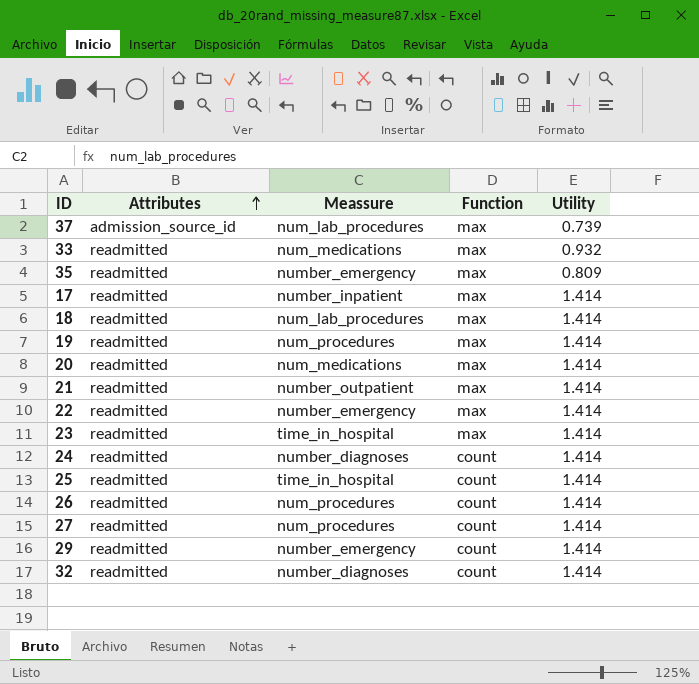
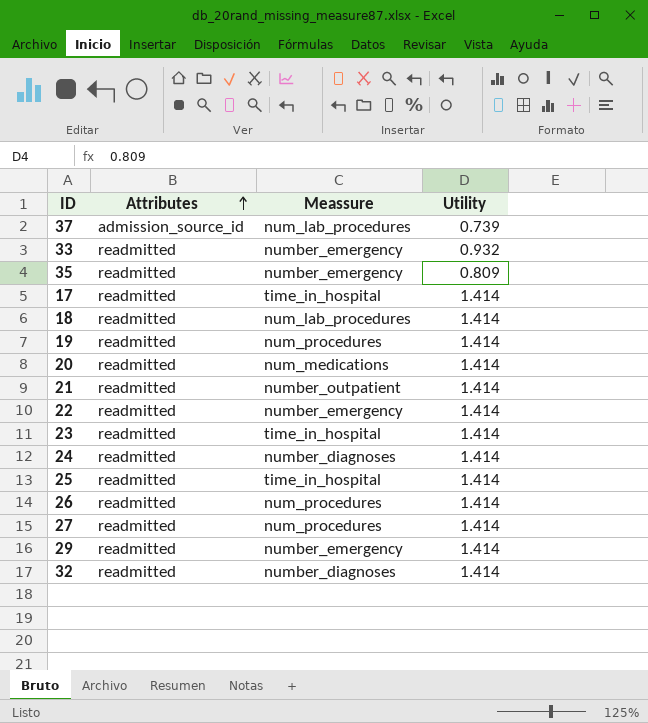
column Function | position: 4 -> none
33 | Meassure: num_medications -> number_emergency
17 | Meassure: number_inpatient -> time_in_hospital

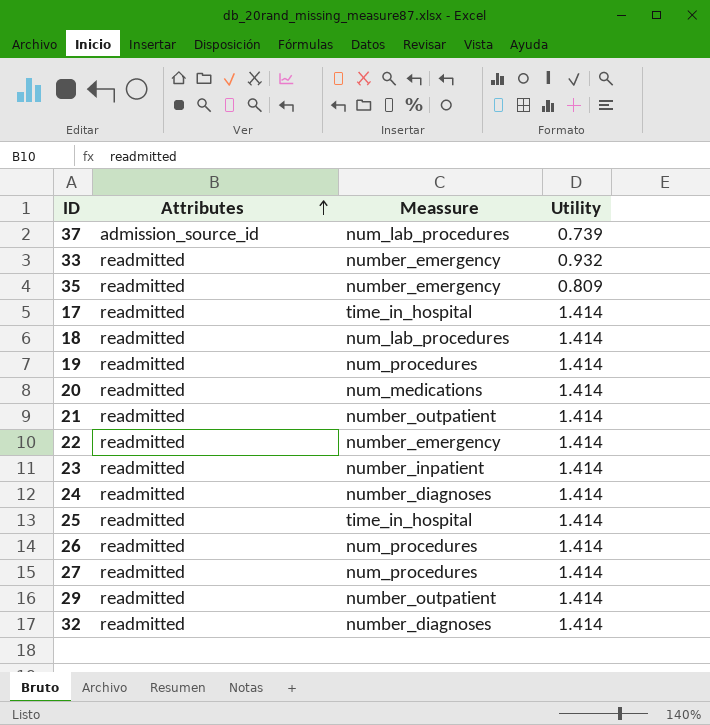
23 | Meassure: time_in_hospital -> number_inpatient
29 | Meassure: number_emergency -> number_outpatient

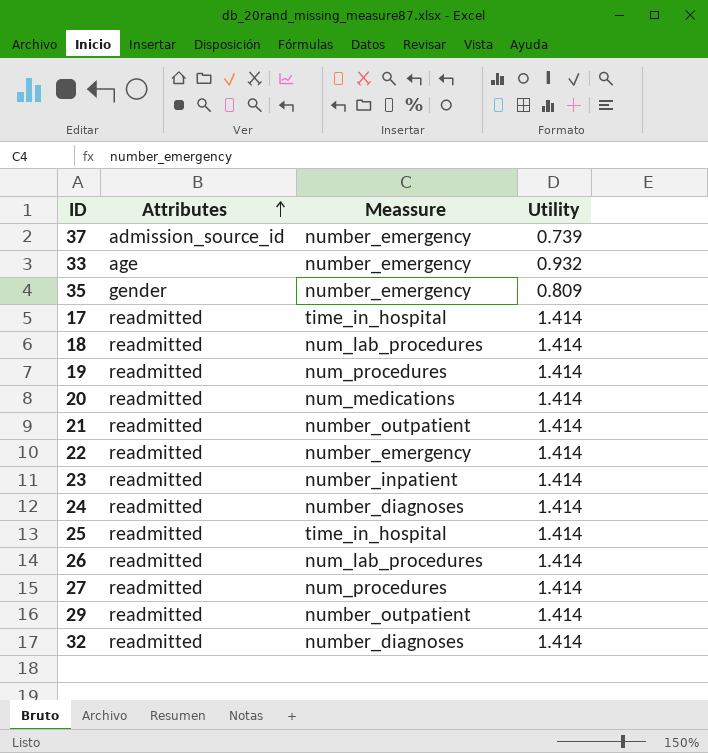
37 | Meassure: num_lab_procedures -> number_emergency
33 | Attributes: readmitted -> age
35 | Attributes: readmitted -> gender
26 | Meassure: num_procedures -> num_lab_procedures

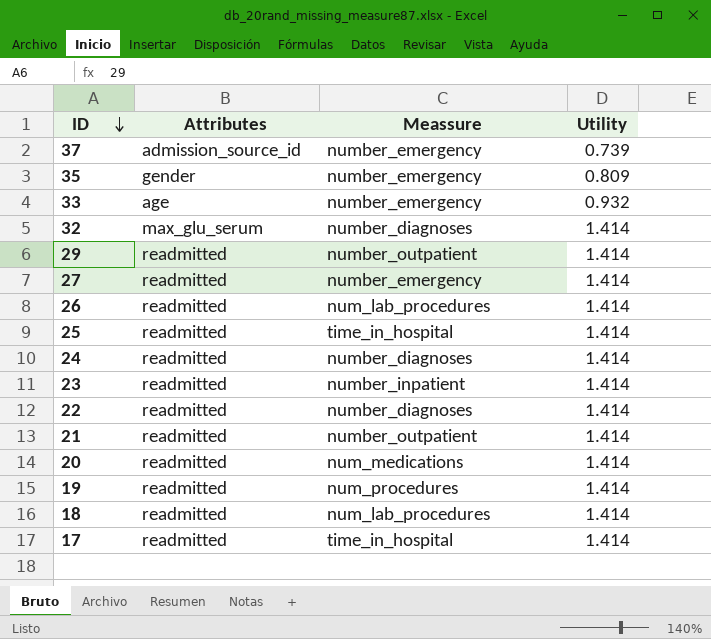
row order: Attributes ascending -> ID descending
32 | Attributes: readmitted -> max_glu_serum
27 | Meassure: num_procedures -> number_emergency
22 | Meassure: number_emergency -> number_diagnoses

